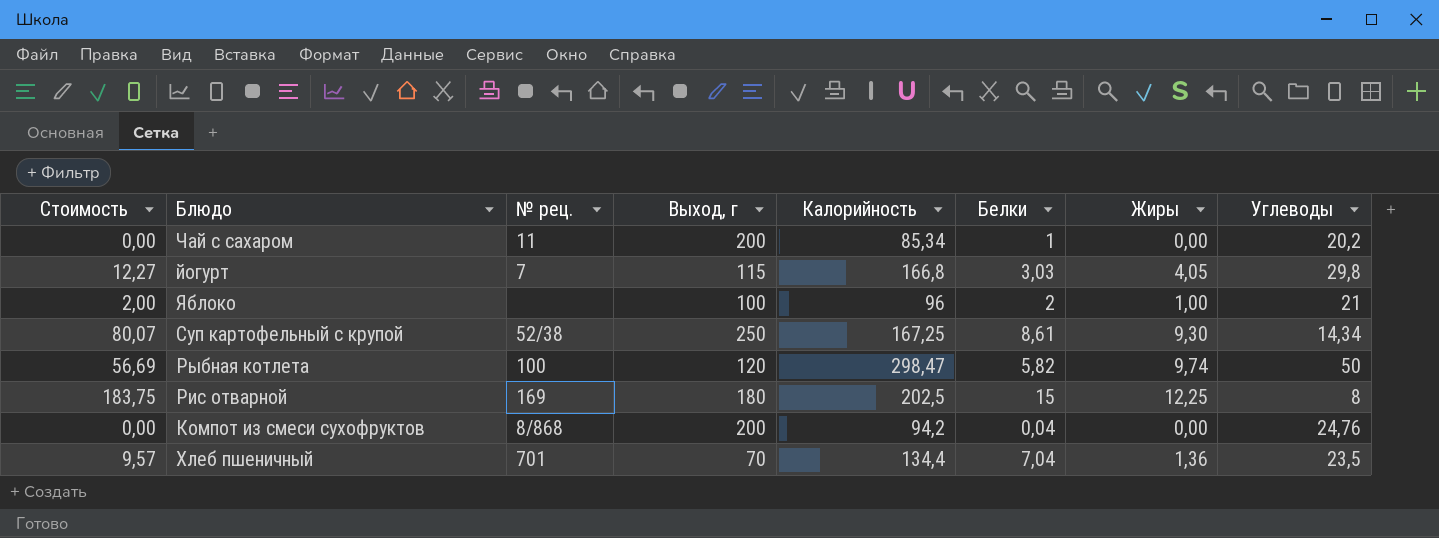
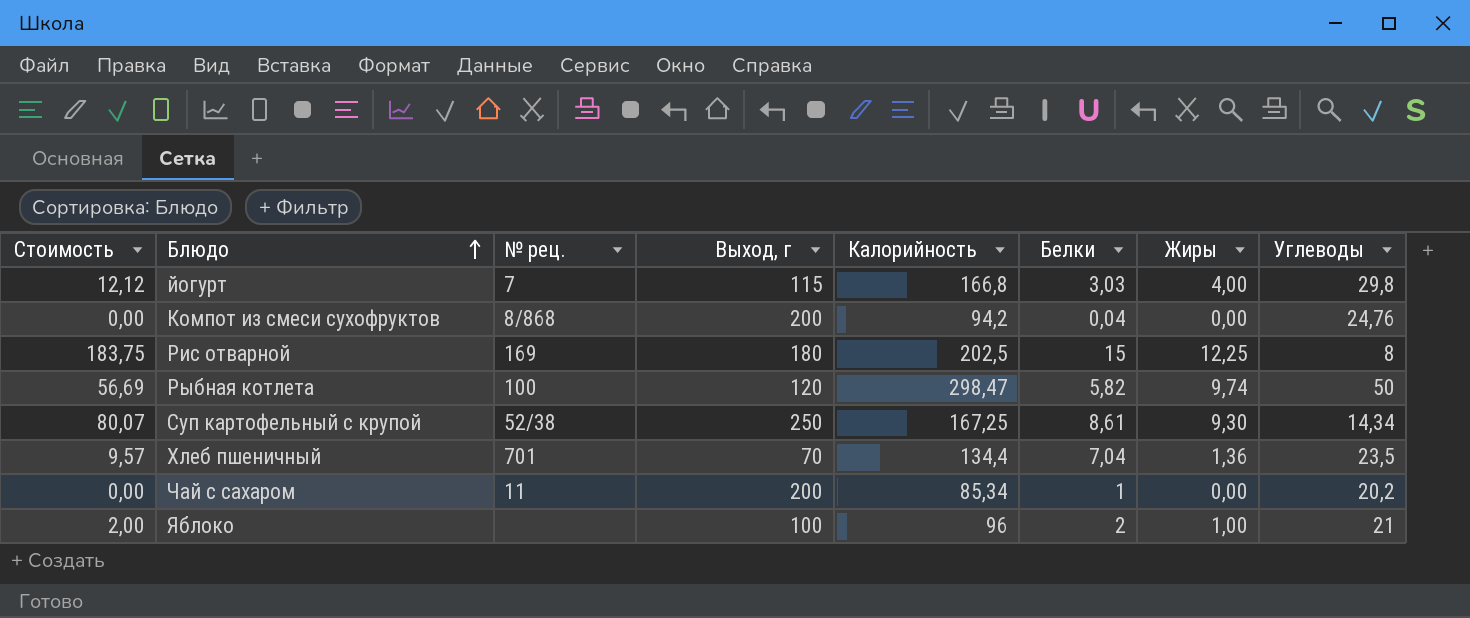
row order: none -> Блюдо ascending
йогурт | Стоимость: 12,27 -> 12,12
йогурт | Жиры: 4,05 -> 4,00

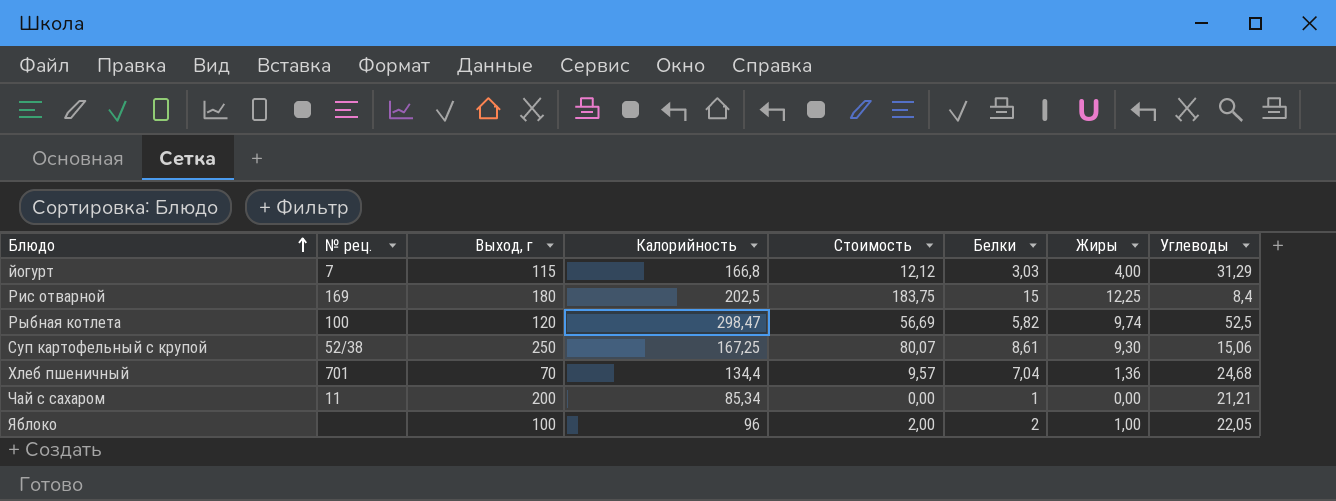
column Стоимость | position: 1 -> 5
row Компот из смеси сухофруктов: 0,00 | 8/868 | 200 | 94,2 | 0,04 | 0,00 | 24,76 -> none
йогурт | Углеводы: 29,8 -> 31,29
Рис отварной | Углеводы: 8 -> 8,4
Рыбная котлета | Углеводы: 50 -> 52,5
Суп картофельный с крупой | Углеводы: 14,34 -> 15,06
Хлеб пшеничный | Углеводы: 23,5 -> 24,68
Чай с сахаром | Углеводы: 20,2 -> 21,21
Яблоко | Углеводы: 21 -> 22,05

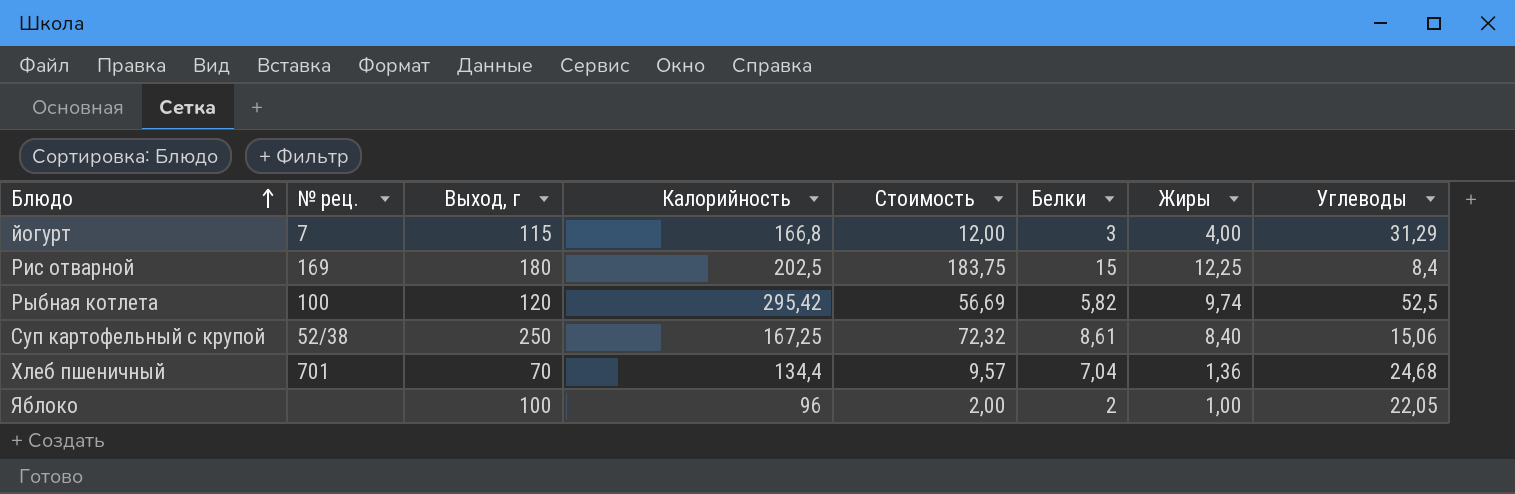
row Чай с сахаром: 11 | 200 | 85,34 | 0,00 | 1 | 0,00 | 21,21 -> none
йогурт | Стоимость: 12,12 -> 12,00
йогурт | Белки: 3,03 -> 3
Рыбная котлета | Калорийность: 298,47 -> 295,42
Суп картофельный с крупой | Стоимость: 80,07 -> 72,32
Суп картофельный с крупой | Жиры: 9,30 -> 8,40

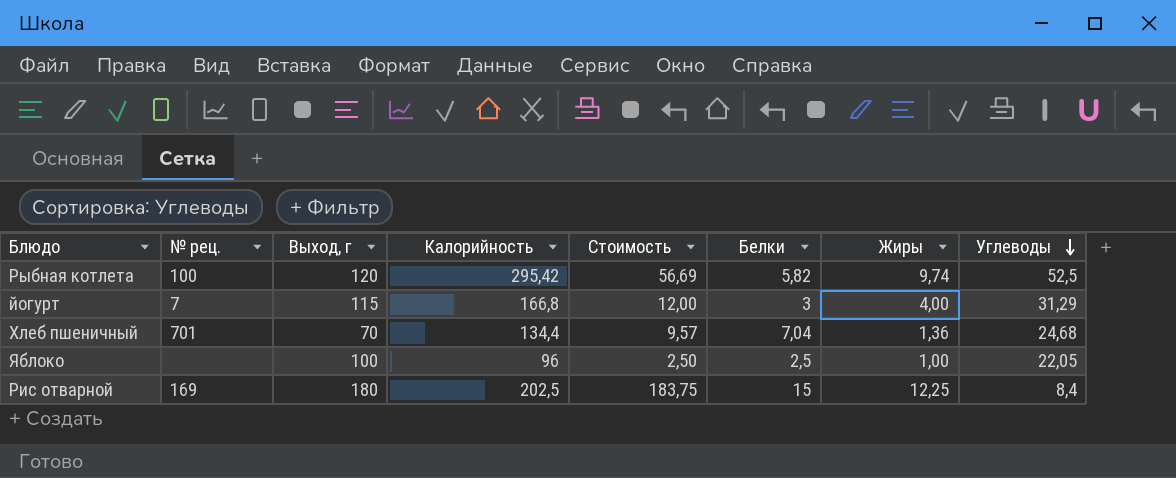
row order: Блюдо ascending -> Углеводы descending
row Суп картофельный с крупой: 52/38 | 250 | 167,25 | 72,32 | 8,61 | 8,40 | 15,06 -> none
Яблоко | Стоимость: 2,00 -> 2,50
Яблоко | Белки: 2 -> 2,5

